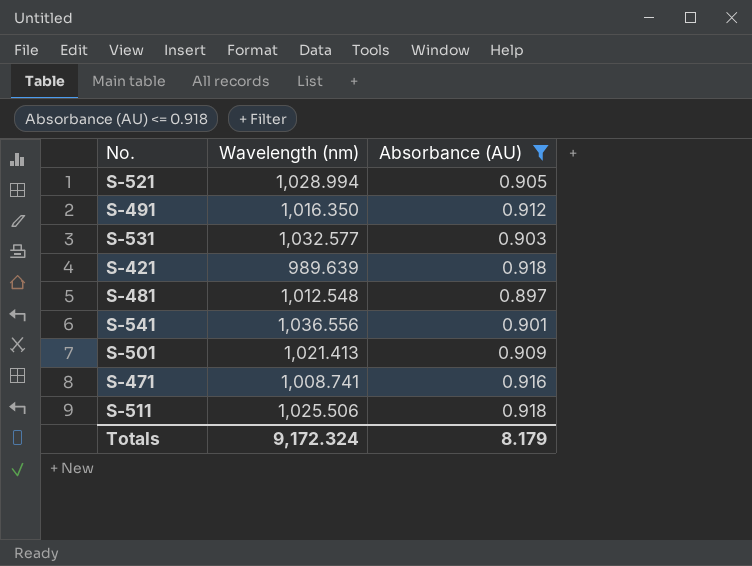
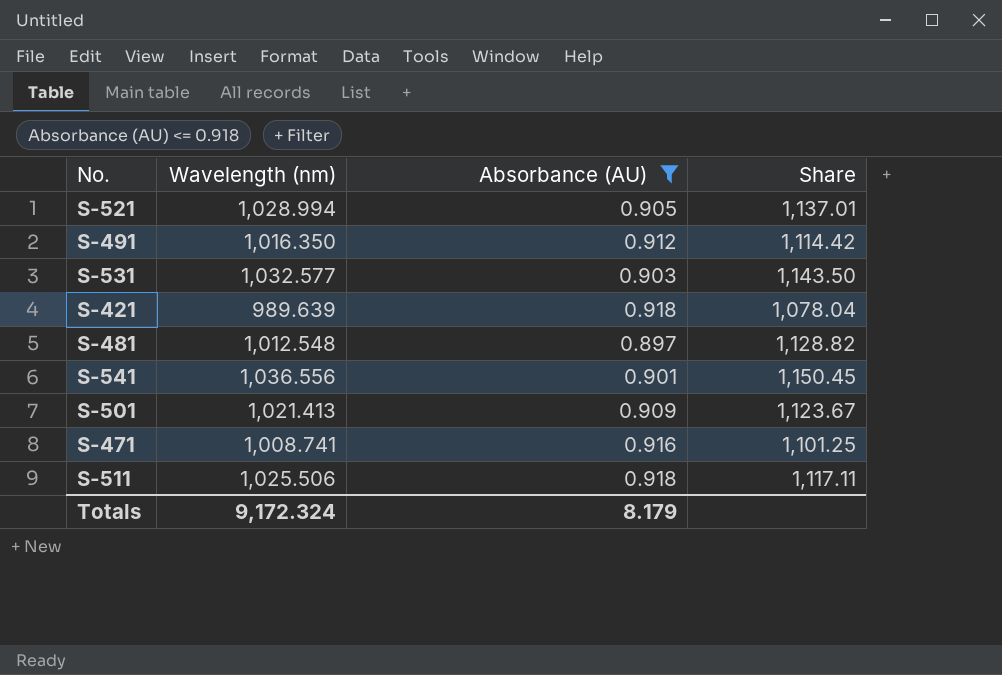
column Share | formula: none -> [Wavelength (nm)] / [Absorbance (AU)]

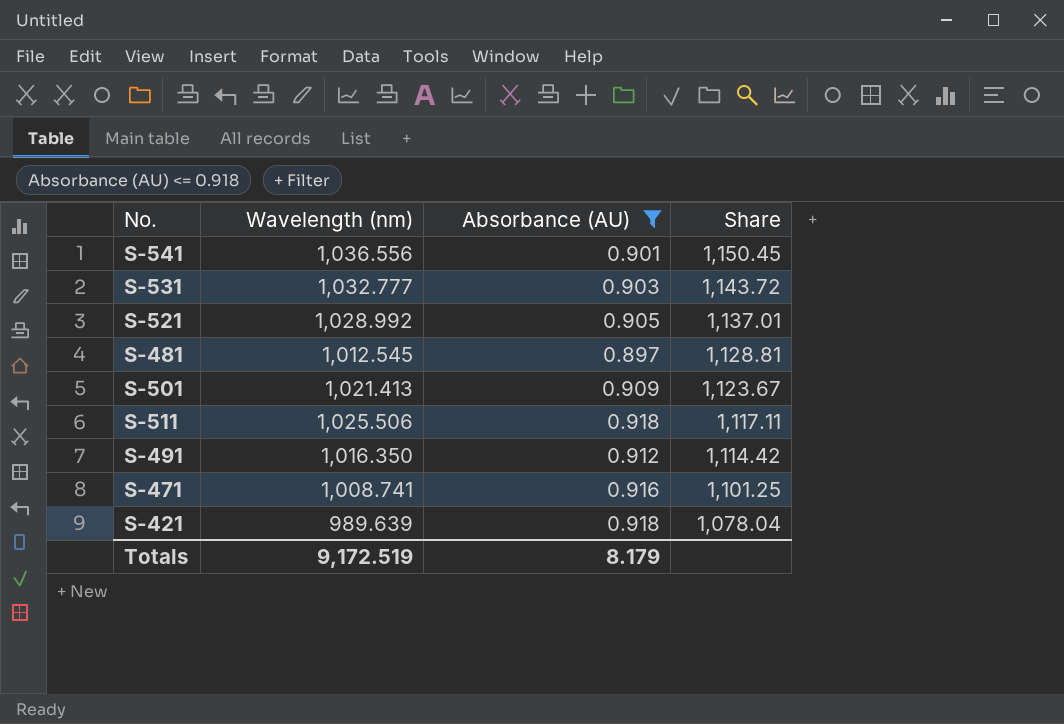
row order: none -> Share descending
S-531 | Wavelength (nm): 1,032.577 -> 1,032.777
S-531 | Share: 1,143.50 -> 1,143.72
S-521 | Wavelength (nm): 1,028.994 -> 1,028.992
S-481 | Wavelength (nm): 1,012.548 -> 1,012.545
S-481 | Share: 1,128.82 -> 1,128.81
Totals | Wavelength (nm): 9,172.324 -> 9,172.519

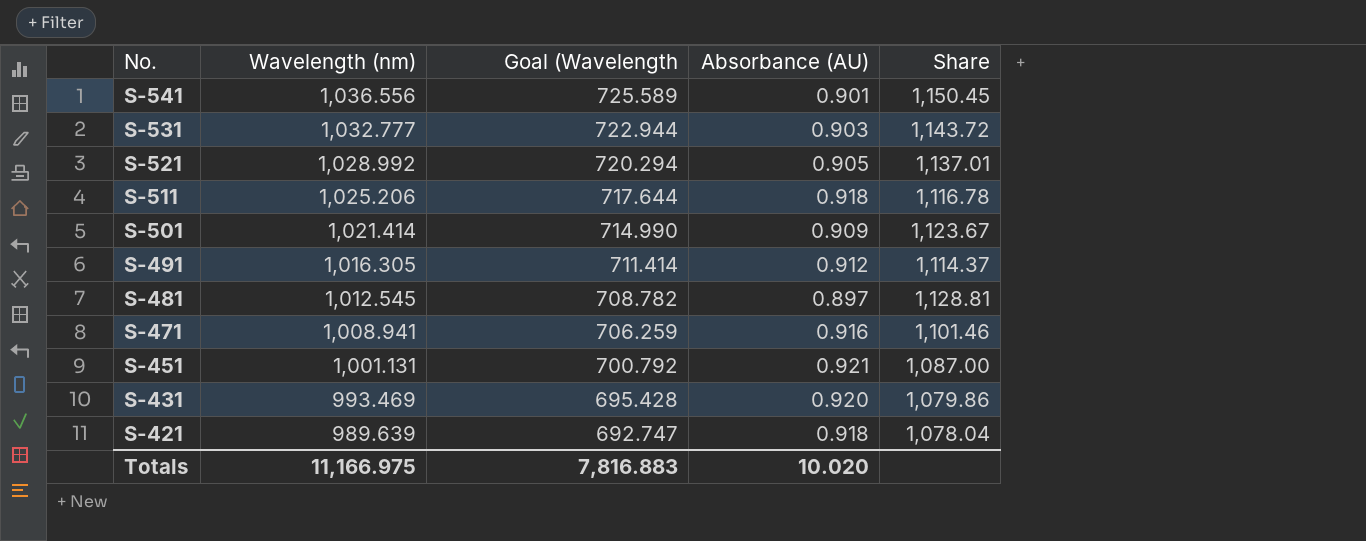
filter: Absorbance (AU) <= 0.918 -> none
row order: Share descending -> No. descending
column Goal (Wavelength | formula: none -> [Wavelength (nm)] * 0.7
S-511 | Wavelength (nm): 1,025.506 -> 1,025.206
S-511 | Share: 1,117.11 -> 1,116.78
S-501 | Wavelength (nm): 1,021.413 -> 1,021.414
S-491 | Wavelength (nm): 1,016.350 -> 1,016.305
S-491 | Share: 1,114.42 -> 1,114.37
S-471 | Wavelength (nm): 1,008.741 -> 1,008.941
S-471 | Share: 1,101.25 -> 1,101.46
Totals | Wavelength (nm): 9,172.519 -> 11,166.975
Totals | Absorbance (AU): 8.179 -> 10.020

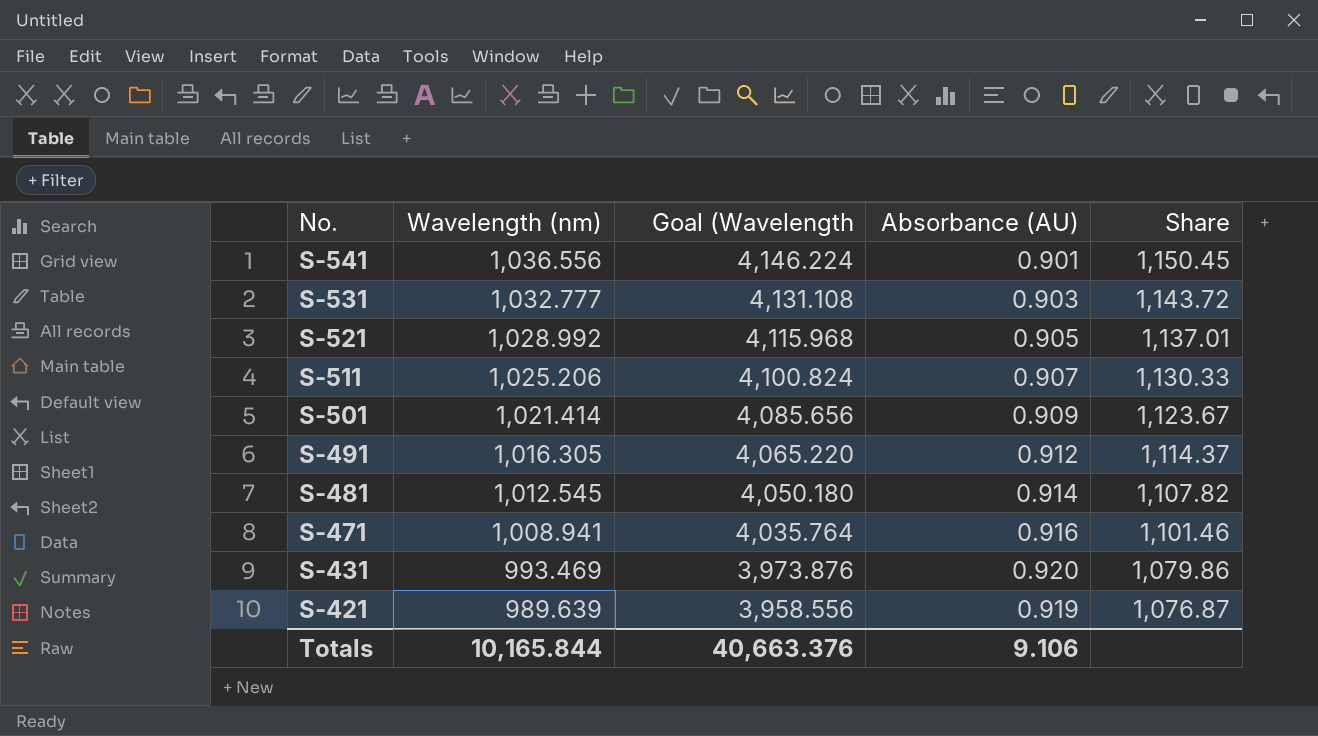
column Goal (Wavelength | formula: [Wavelength (nm)] * 0.7 -> [Wavelength (nm)] * 4
row S-451: 1,001.131 | 700.792 | 0.921 | 1,087.00 -> none
S-511 | Absorbance (AU): 0.918 -> 0.907
S-511 | Share: 1,116.78 -> 1,130.33
S-481 | Absorbance (AU): 0.897 -> 0.914
S-481 | Share: 1,128.81 -> 1,107.82
S-421 | Absorbance (AU): 0.918 -> 0.919
S-421 | Share: 1,078.04 -> 1,076.87
Totals | Wavelength (nm): 11,166.975 -> 10,165.844
Totals | Goal (Wavelength: 7,816.883 -> 40,663.376
Totals | Absorbance (AU): 10.020 -> 9.106

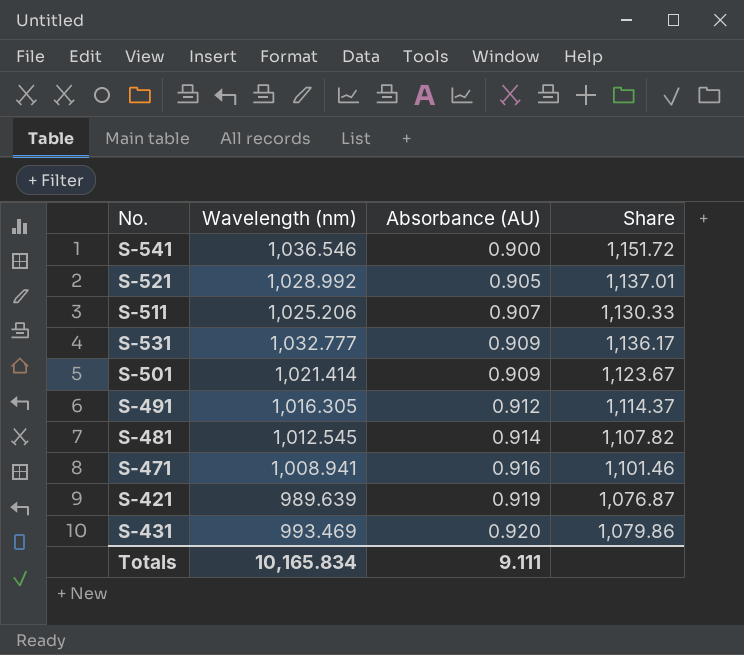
row order: No. descending -> Absorbance (AU) ascending
column Goal (Wavelength | formula: [Wavelength (nm)] * 4 -> none
S-541 | Wavelength (nm): 1,036.556 -> 1,036.546
S-541 | Absorbance (AU): 0.901 -> 0.900
S-541 | Share: 1,150.45 -> 1,151.72
S-531 | Absorbance (AU): 0.903 -> 0.909
S-531 | Share: 1,143.72 -> 1,136.17
Totals | Wavelength (nm): 10,165.844 -> 10,165.834
Totals | Absorbance (AU): 9.106 -> 9.111

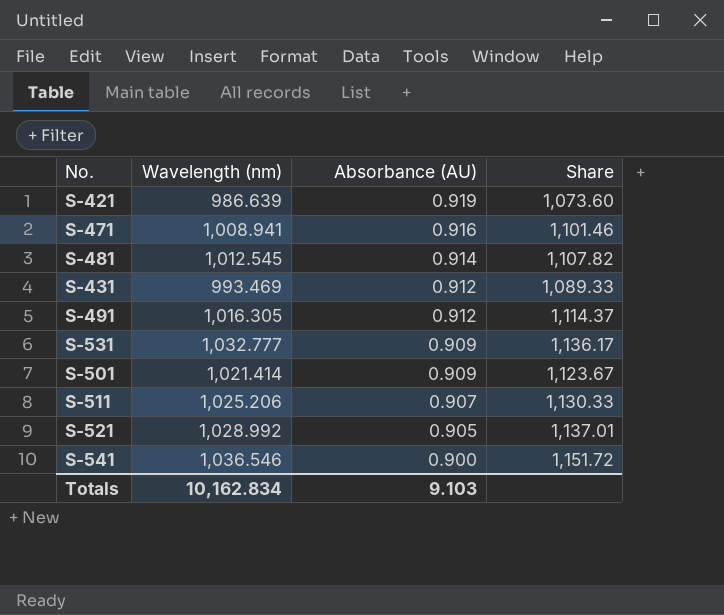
row order: Absorbance (AU) ascending -> Absorbance (AU) descending
S-421 | Wavelength (nm): 989.639 -> 986.639
S-421 | Share: 1,076.87 -> 1,073.60
S-431 | Absorbance (AU): 0.920 -> 0.912
S-431 | Share: 1,079.86 -> 1,089.33
Totals | Wavelength (nm): 10,165.834 -> 10,162.834
Totals | Absorbance (AU): 9.111 -> 9.103

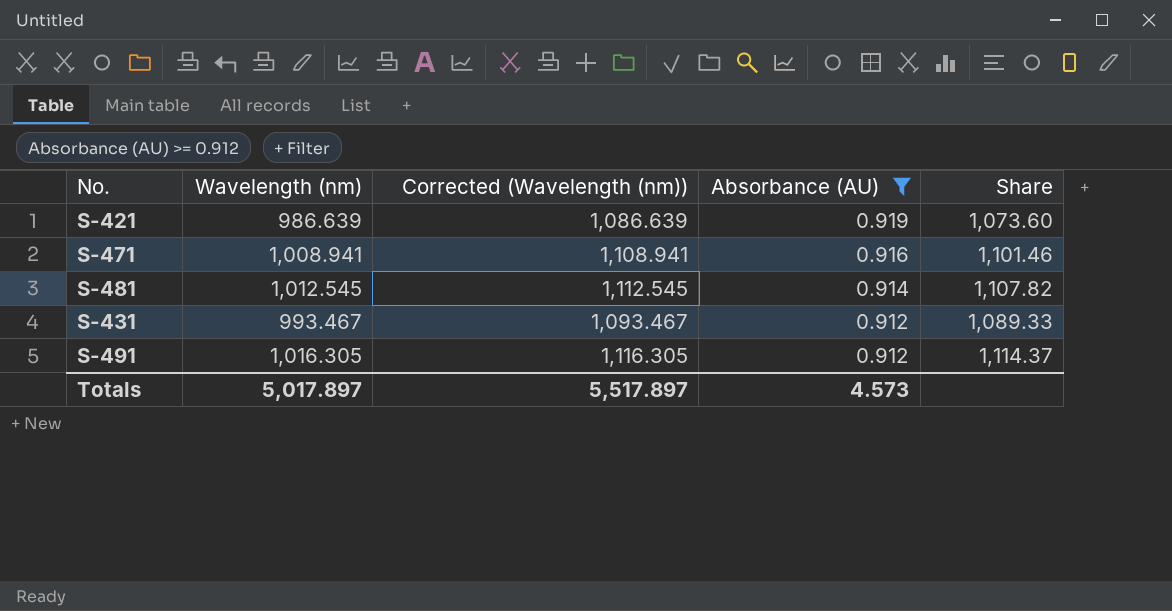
filter: none -> Absorbance (AU) >= 0.912
column Corrected (Wavelength (nm)) | formula: none -> [Wavelength (nm)] + 100
S-431 | Wavelength (nm): 993.469 -> 993.467
Totals | Wavelength (nm): 10,162.834 -> 5,017.897
Totals | Absorbance (AU): 9.103 -> 4.573

